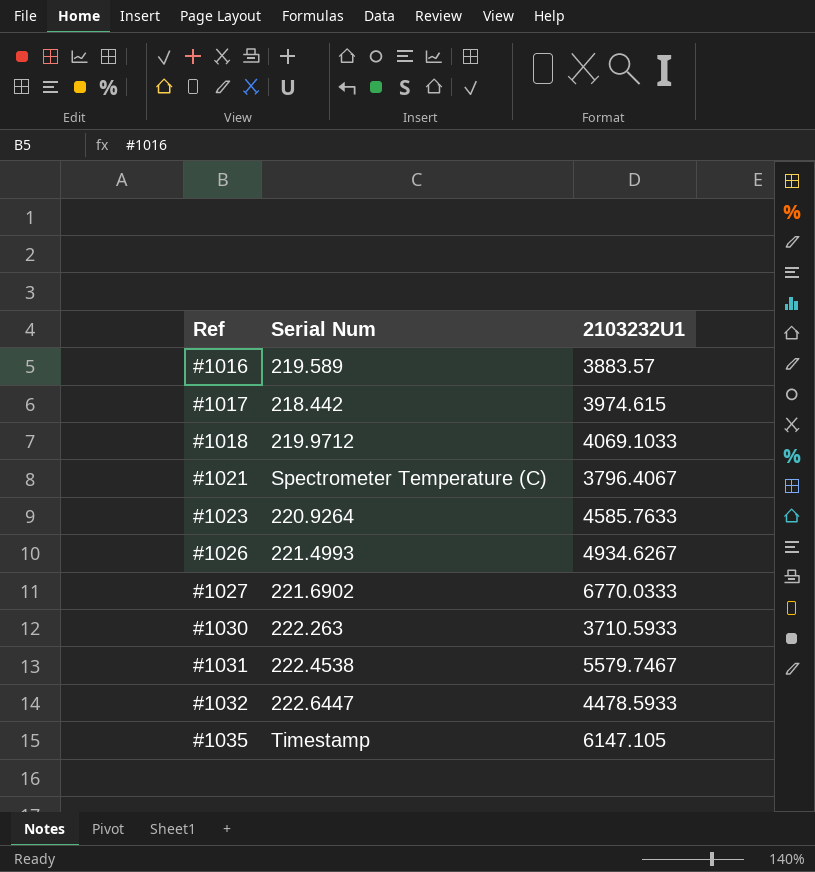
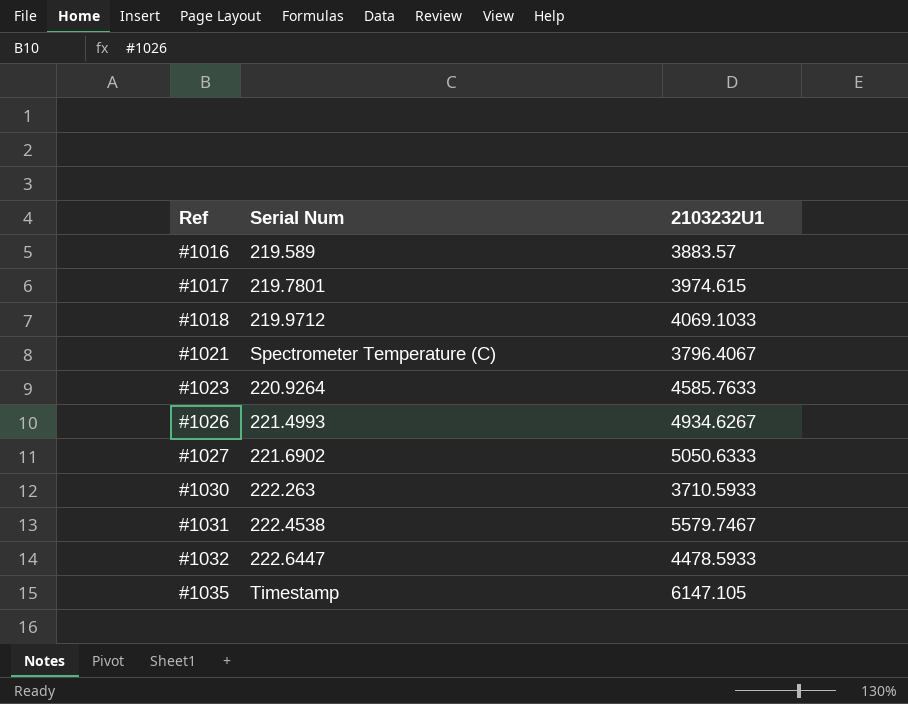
#1017 | Serial Num: 218.442 -> 219.7801
#1027 | 2103232U1: 6770.0333 -> 5050.6333

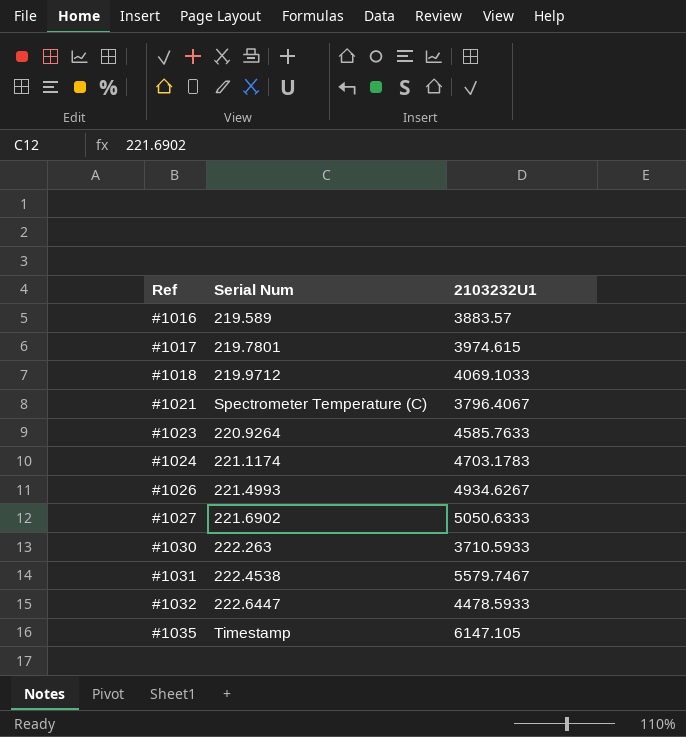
row #1024: none -> 221.1174 | 4703.1783

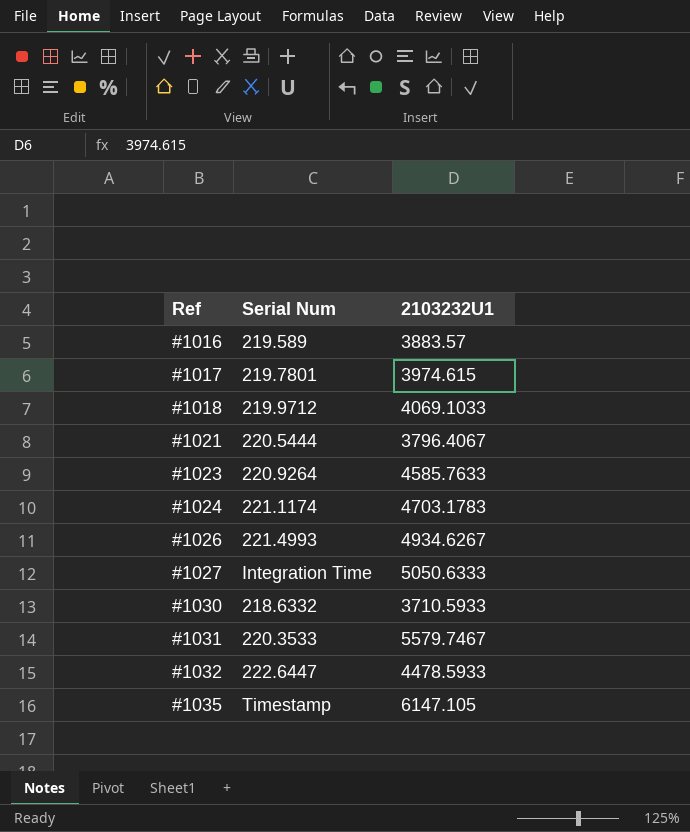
#1021 | Serial Num: Spectrometer Temperature (C) -> 220.5444
#1027 | Serial Num: 221.6902 -> Integration Time
#1030 | Serial Num: 222.263 -> 218.6332
#1031 | Serial Num: 222.4538 -> 220.3533

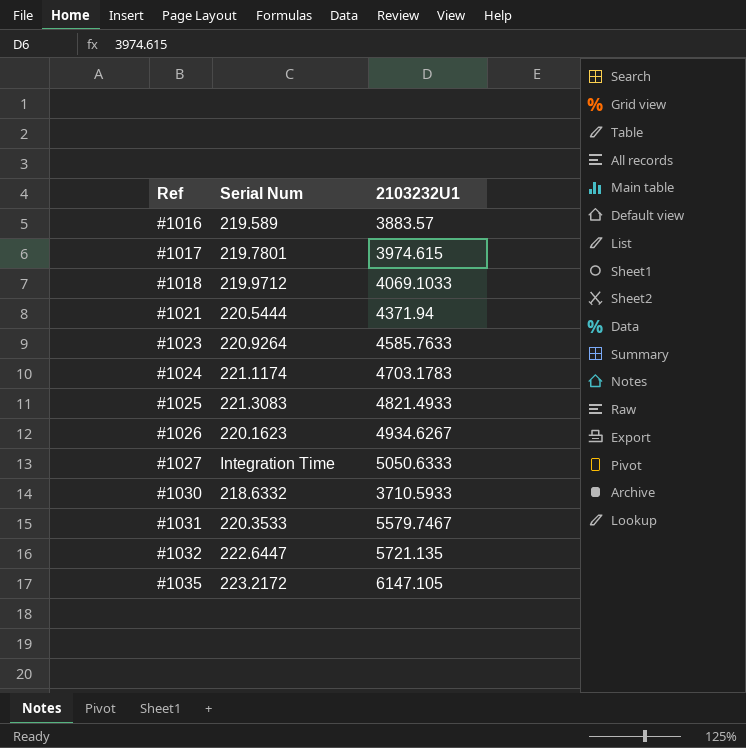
#1021 | 2103232U1: 3796.4067 -> 4371.94
row #1025: none -> 221.3083 | 4821.4933
#1026 | Serial Num: 221.4993 -> 220.1623
#1032 | 2103232U1: 4478.5933 -> 5721.135
#1035 | Serial Num: Timestamp -> 223.2172

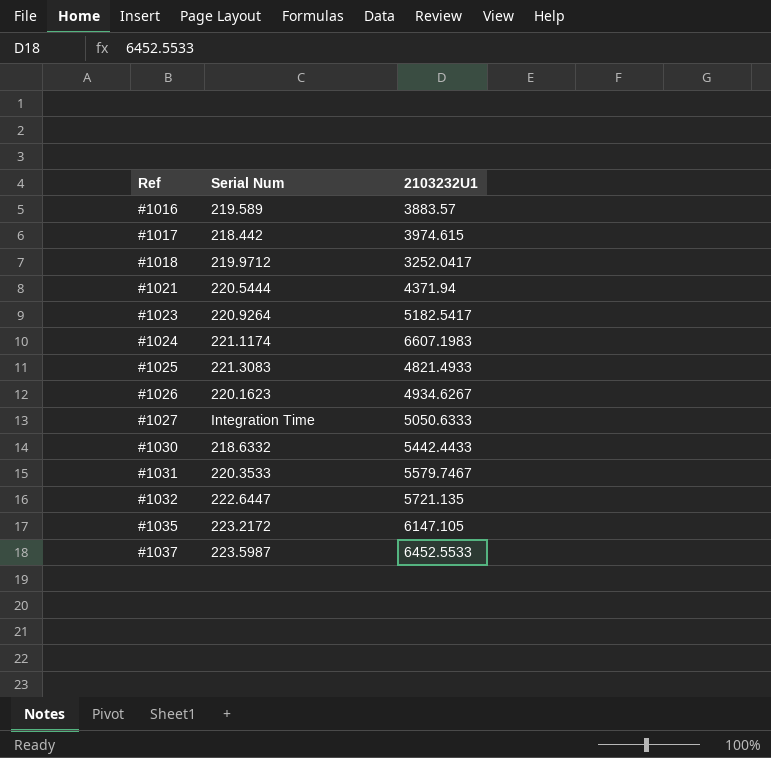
#1017 | Serial Num: 219.7801 -> 218.442
#1018 | 2103232U1: 4069.1033 -> 3252.0417
#1023 | 2103232U1: 4585.7633 -> 5182.5417
#1024 | 2103232U1: 4703.1783 -> 6607.1983
#1030 | 2103232U1: 3710.5933 -> 5442.4433
row #1037: none -> 223.5987 | 6452.5533

